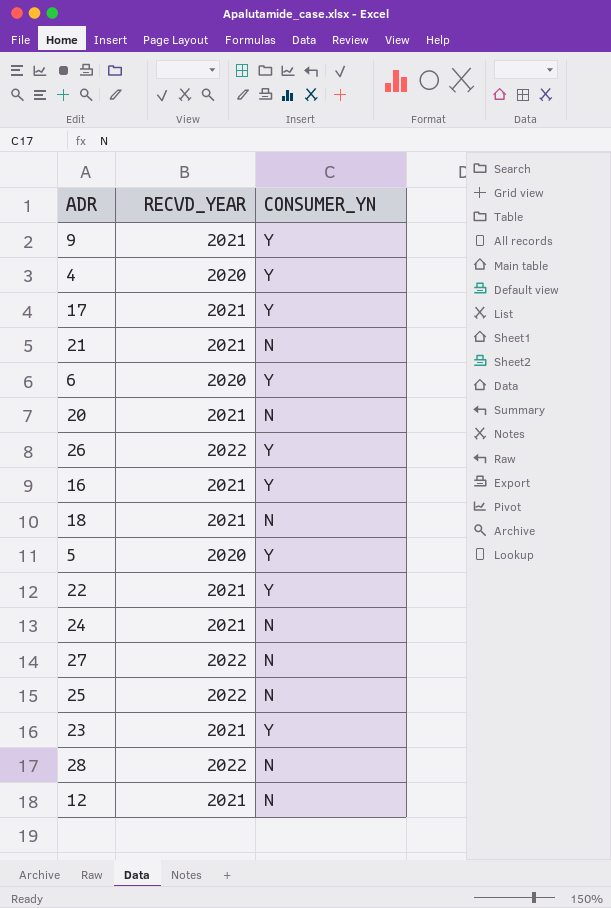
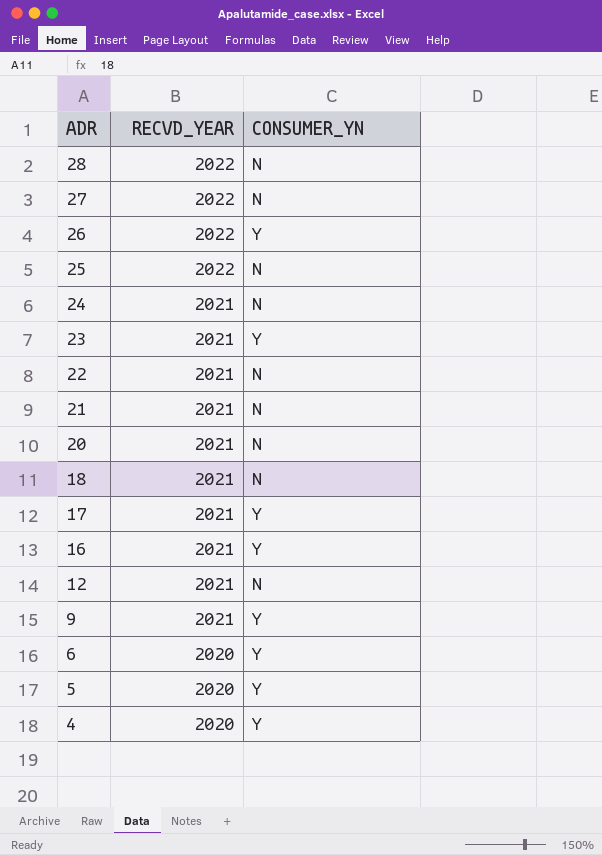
row order: none -> ADR descending
22 | CONSUMER_YN: Y -> N

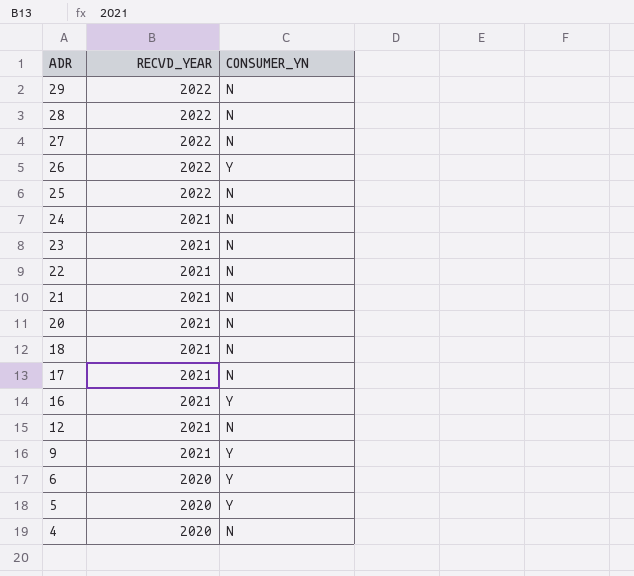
row 29: none -> 2022 | N
23 | CONSUMER_YN: Y -> N
17 | CONSUMER_YN: Y -> N
4 | CONSUMER_YN: Y -> N

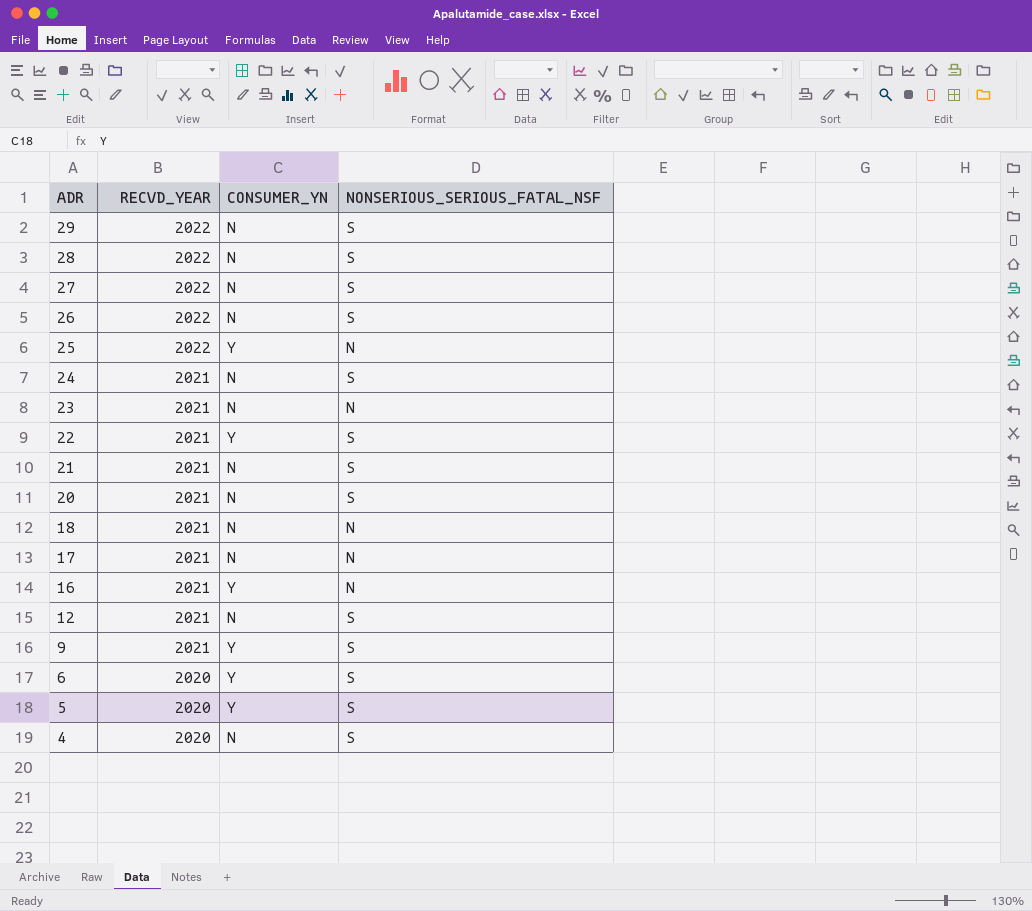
column NONSERIOUS_SERIOUS_FATAL_NSF | position: none -> 4
26 | CONSUMER_YN: Y -> N
25 | CONSUMER_YN: N -> Y
22 | CONSUMER_YN: N -> Y

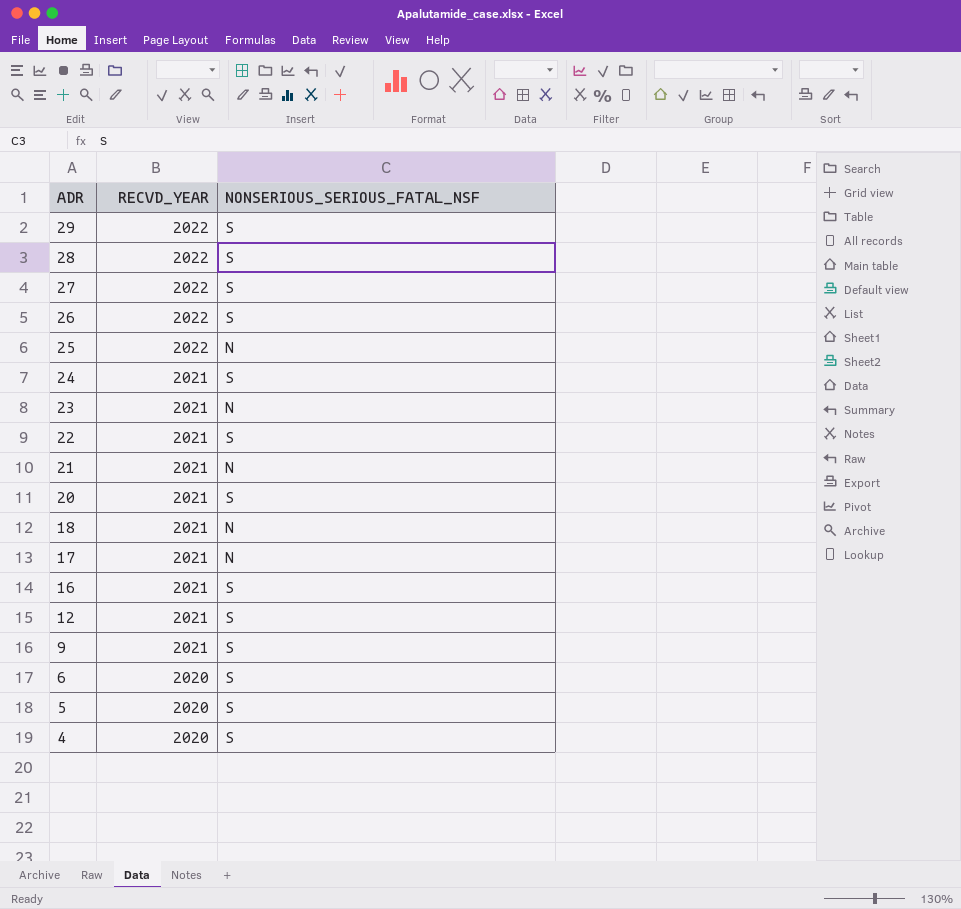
column CONSUMER_YN | position: 3 -> none
21 | NONSERIOUS_SERIOUS_FATAL_NSF: S -> N
16 | NONSERIOUS_SERIOUS_FATAL_NSF: N -> S

